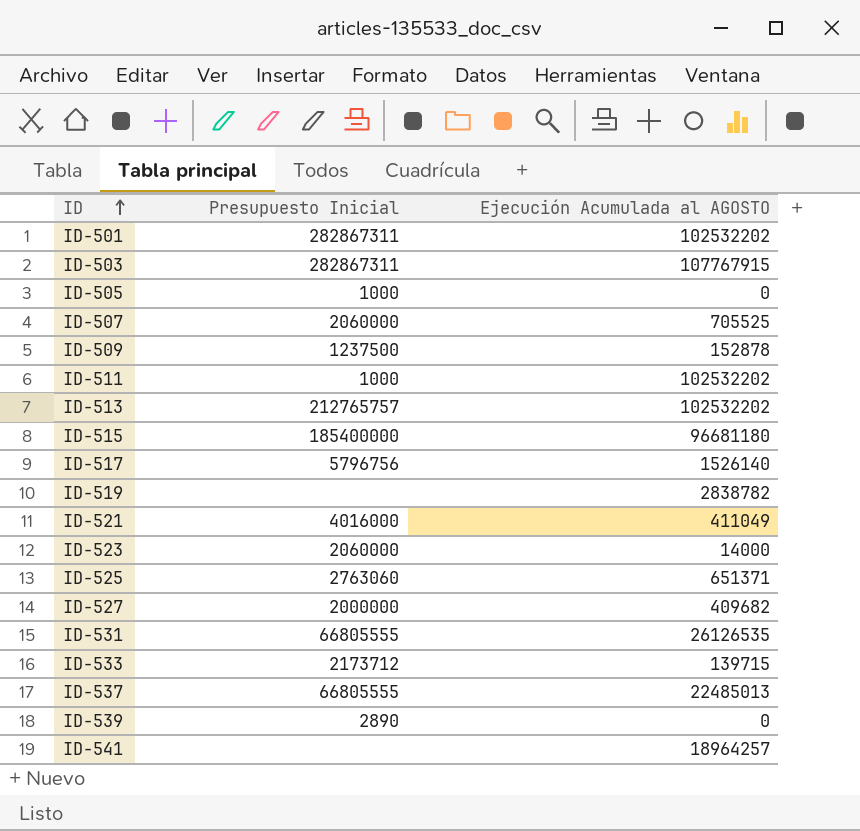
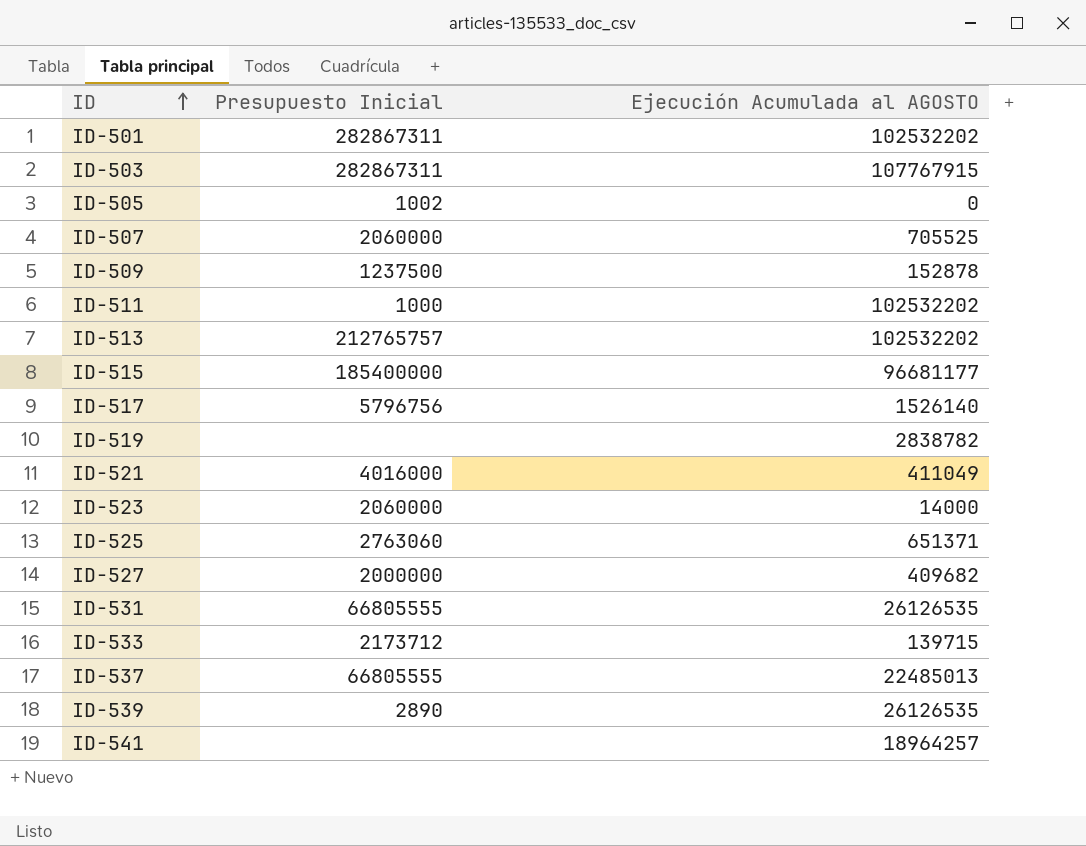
ID-505 | Presupuesto Inicial: 1000 -> 1002
ID-515 | Ejecución Acumulada al AGOSTO: 96681180 -> 96681177
ID-539 | Ejecución Acumulada al AGOSTO: 0 -> 26126535

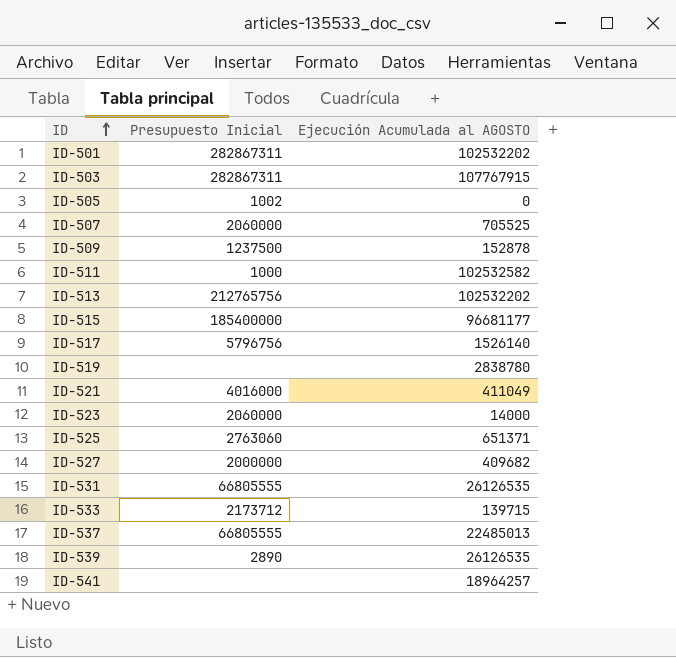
ID-511 | Ejecución Acumulada al AGOSTO: 102532202 -> 102532582
ID-513 | Presupuesto Inicial: 212765757 -> 212765756
ID-519 | Ejecución Acumulada al AGOSTO: 2838782 -> 2838780

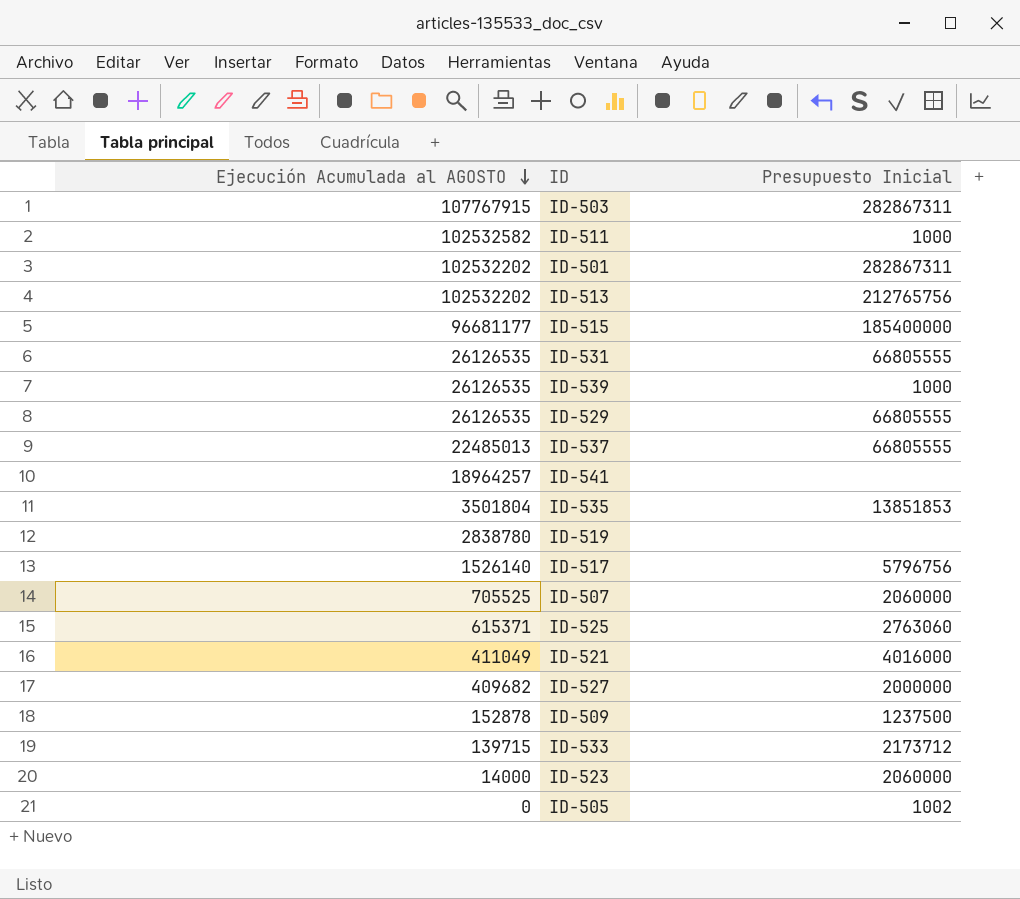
row order: ID ascending -> Ejecución Acumulada al AGOSTO descending
column Ejecución Acumulada al AGOSTO | position: 3 -> 1
ID-539 | Presupuesto Inicial: 2890 -> 1000
row ID-529: none -> 26126535 | 66805555
row ID-535: none -> 3501804 | 13851853
ID-525 | Ejecución Acumulada al AGOSTO: 651371 -> 615371

